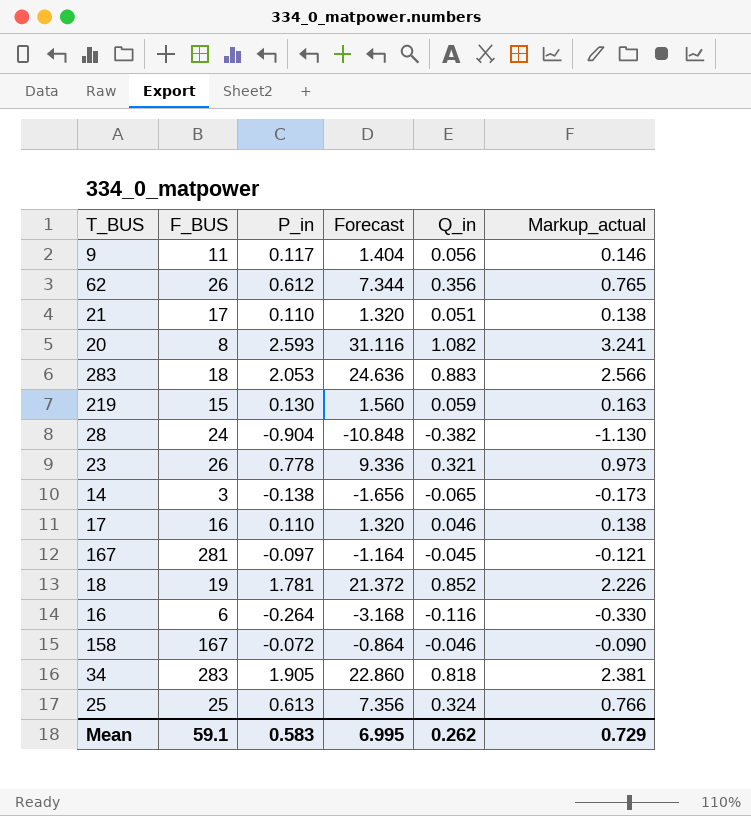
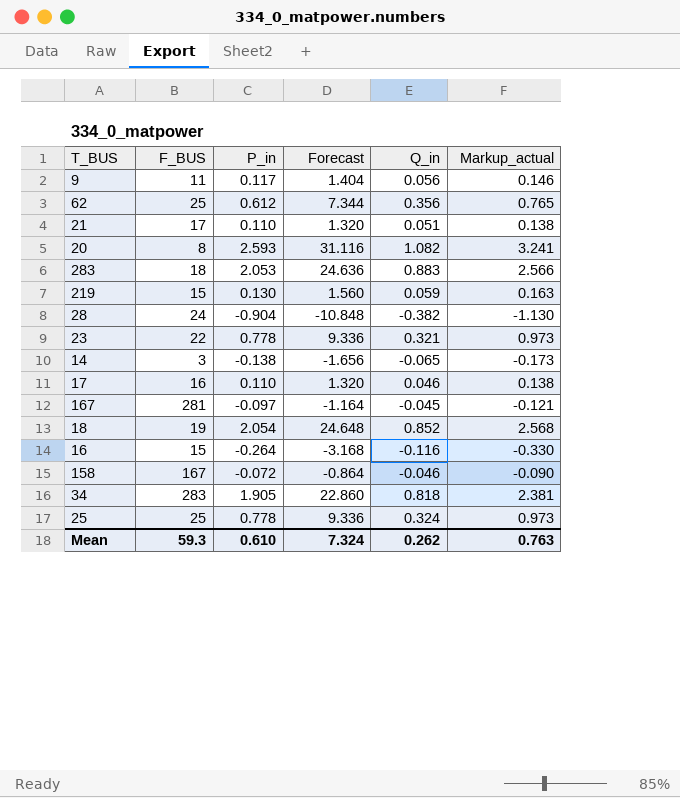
62 | F_BUS: 26 -> 25
23 | F_BUS: 26 -> 22
18 | P_in: 1.781 -> 2.054
18 | Forecast: 21.372 -> 24.648
18 | Markup_actual: 2.226 -> 2.568
16 | F_BUS: 6 -> 15
25 | P_in: 0.613 -> 0.778
25 | Forecast: 7.356 -> 9.336
25 | Markup_actual: 0.766 -> 0.973
Mean | F_BUS: 59.1 -> 59.3
Mean | P_in: 0.583 -> 0.610
Mean | Forecast: 6.995 -> 7.324
Mean | Markup_actual: 0.729 -> 0.763

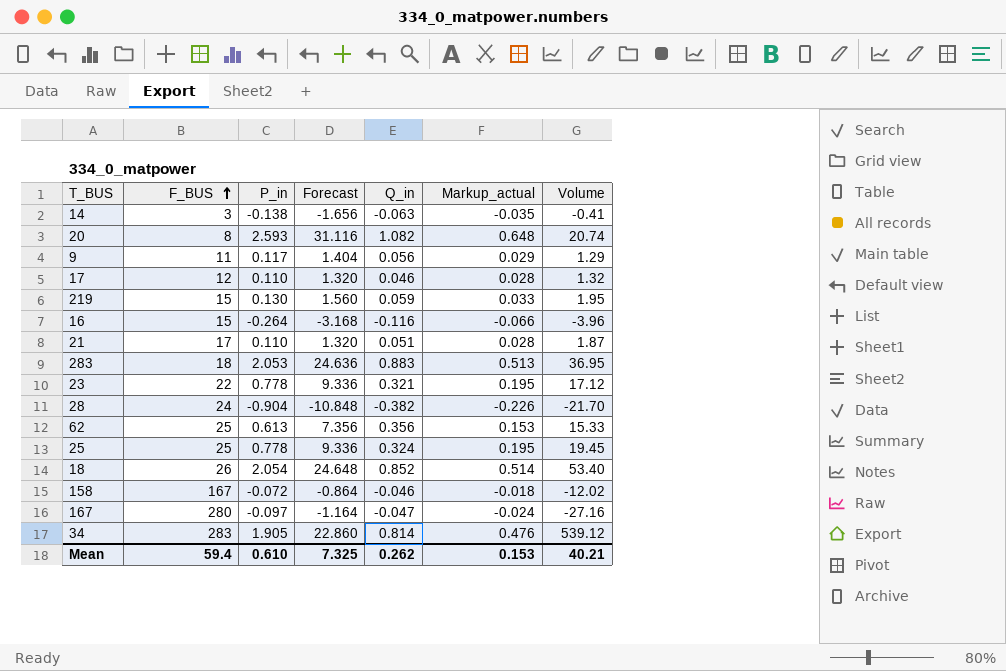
row order: none -> F_BUS ascending
column Markup_actual | formula: [P_in] * 1.25 -> [P_in] * 0.25
column Volume | formula: none -> [F_BUS] * [P_in]
14 | Q_in: -0.065 -> -0.063
17 | F_BUS: 16 -> 12
62 | P_in: 0.612 -> 0.613
62 | Forecast: 7.344 -> 7.356
18 | F_BUS: 19 -> 26
167 | F_BUS: 281 -> 280
167 | Q_in: -0.045 -> -0.047
34 | Q_in: 0.818 -> 0.814
Mean | F_BUS: 59.3 -> 59.4
Mean | Forecast: 7.324 -> 7.325
Mean | Markup_actual: 0.763 -> 0.153

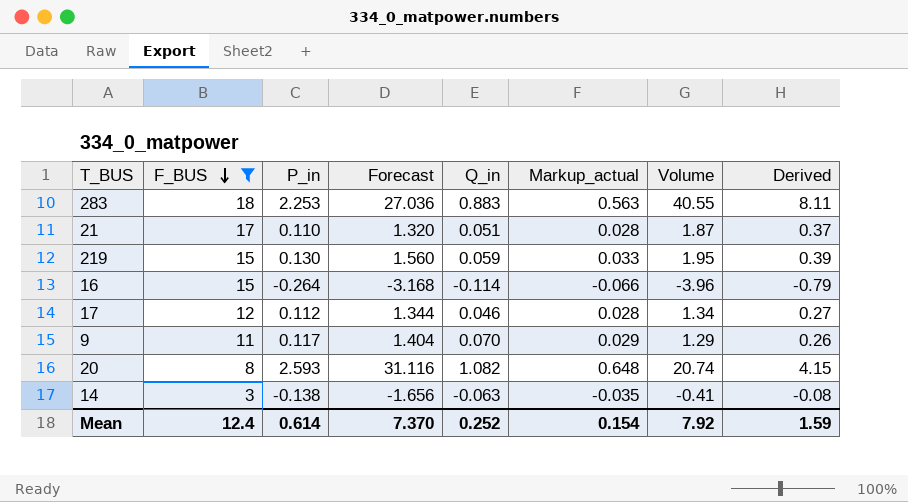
filter: none -> F_BUS <= 18
row order: F_BUS ascending -> F_BUS descending
column Derived | formula: none -> [Volume] * 0.2
283 | P_in: 2.053 -> 2.253
283 | Forecast: 24.636 -> 27.036
283 | Markup_actual: 0.513 -> 0.563
283 | Volume: 36.95 -> 40.55
16 | Q_in: -0.116 -> -0.114
17 | P_in: 0.110 -> 0.112
17 | Forecast: 1.320 -> 1.344
17 | Volume: 1.32 -> 1.34
9 | Q_in: 0.056 -> 0.070
Mean | F_BUS: 59.4 -> 12.4
Mean | P_in: 0.610 -> 0.614
Mean | Forecast: 7.325 -> 7.370
Mean | Q_in: 0.262 -> 0.252
Mean | Markup_actual: 0.153 -> 0.154
Mean | Volume: 40.21 -> 7.92

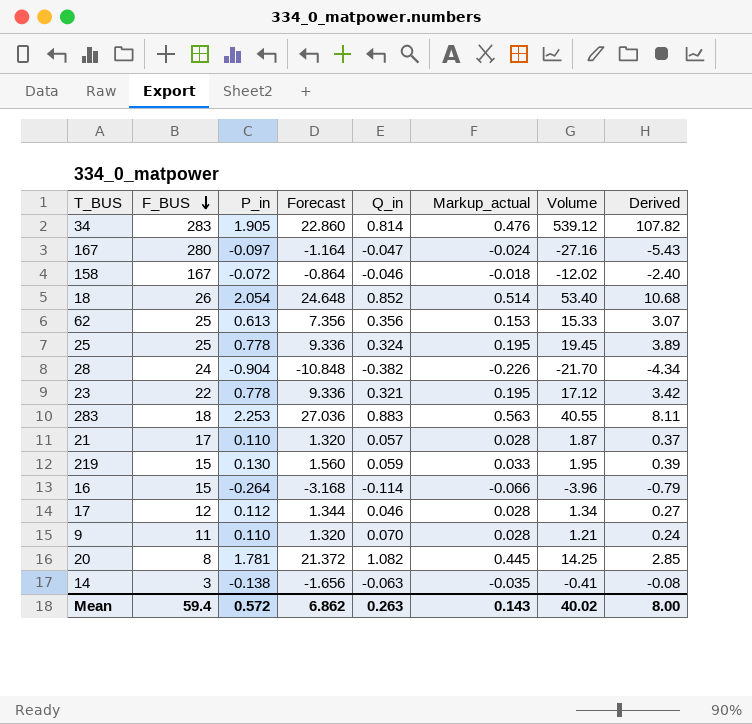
filter: F_BUS <= 18 -> none
21 | Q_in: 0.051 -> 0.057
9 | P_in: 0.117 -> 0.110
9 | Forecast: 1.404 -> 1.320
9 | Markup_actual: 0.029 -> 0.028
9 | Volume: 1.29 -> 1.21
9 | Derived: 0.26 -> 0.24
20 | P_in: 2.593 -> 1.781
20 | Forecast: 31.116 -> 21.372
20 | Markup_actual: 0.648 -> 0.445
20 | Volume: 20.74 -> 14.25
20 | Derived: 4.15 -> 2.85
Mean | F_BUS: 12.4 -> 59.4
Mean | P_in: 0.614 -> 0.572
Mean | Forecast: 7.370 -> 6.862
Mean | Q_in: 0.252 -> 0.263
Mean | Markup_actual: 0.154 -> 0.143
Mean | Volume: 7.92 -> 40.02
Mean | Derived: 1.59 -> 8.00

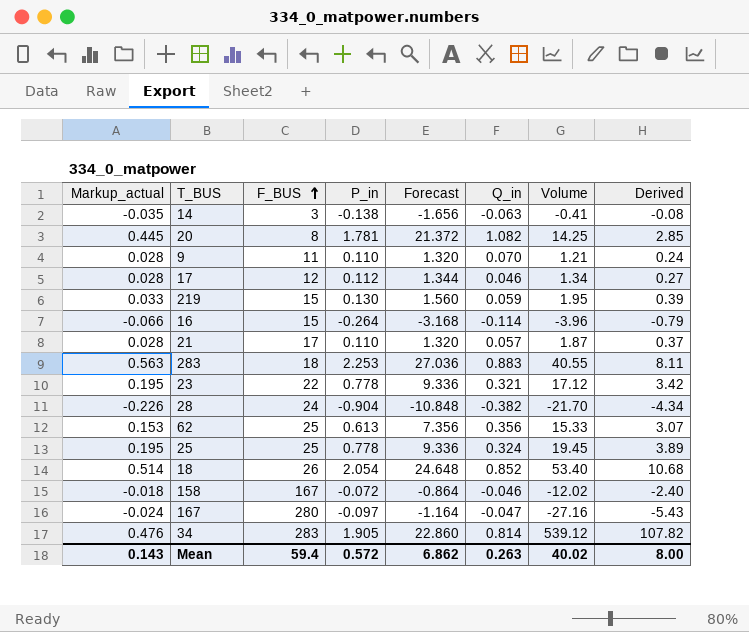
row order: F_BUS descending -> F_BUS ascending
column Markup_actual | position: 6 -> 1

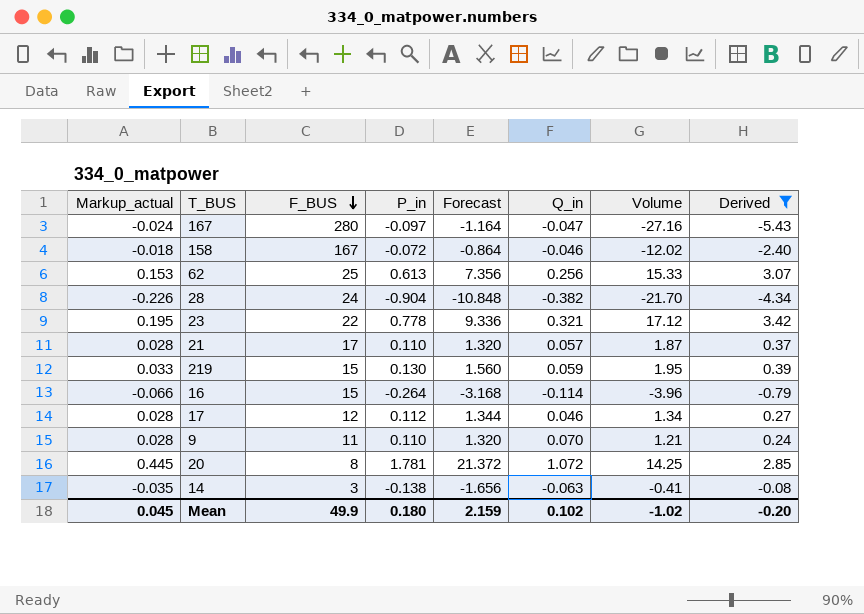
filter: none -> Derived <= 3.42
row order: F_BUS ascending -> F_BUS descending
62 | Q_in: 0.356 -> 0.256
20 | Q_in: 1.082 -> 1.072
Mean | Markup_actual: 0.143 -> 0.045
Mean | F_BUS: 59.4 -> 49.9
Mean | P_in: 0.572 -> 0.180
Mean | Forecast: 6.862 -> 2.159
Mean | Q_in: 0.263 -> 0.102
Mean | Volume: 40.02 -> -1.02
Mean | Derived: 8.00 -> -0.20

